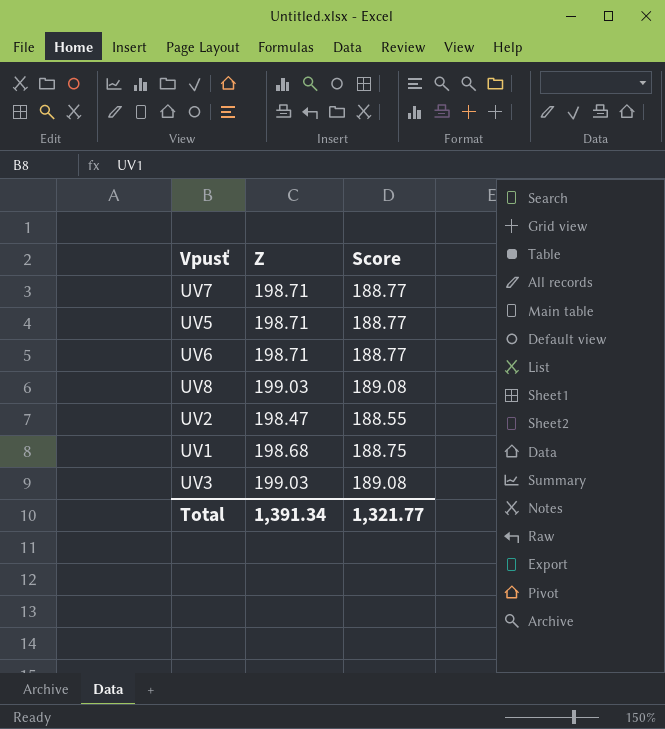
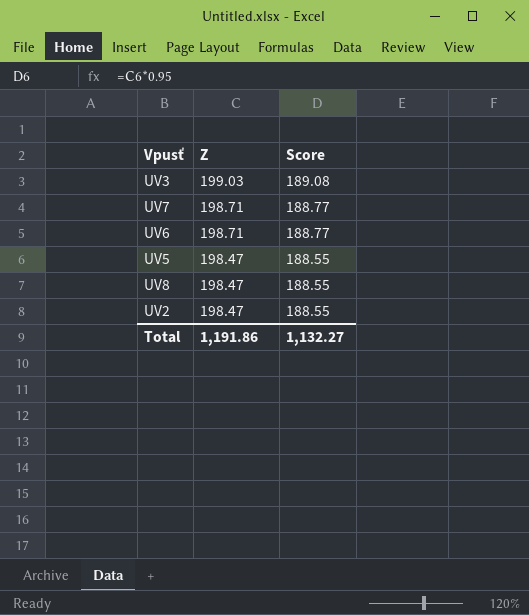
row order: none -> Z descending
row UV1: 198.68 | 188.75 -> none
UV5 | Z: 198.71 -> 198.47
UV5 | Score: 188.77 -> 188.55
UV8 | Z: 199.03 -> 198.47
UV8 | Score: 189.08 -> 188.55
Total | Z: 1,391.34 -> 1,191.86
Total | Score: 1,321.77 -> 1,132.27

